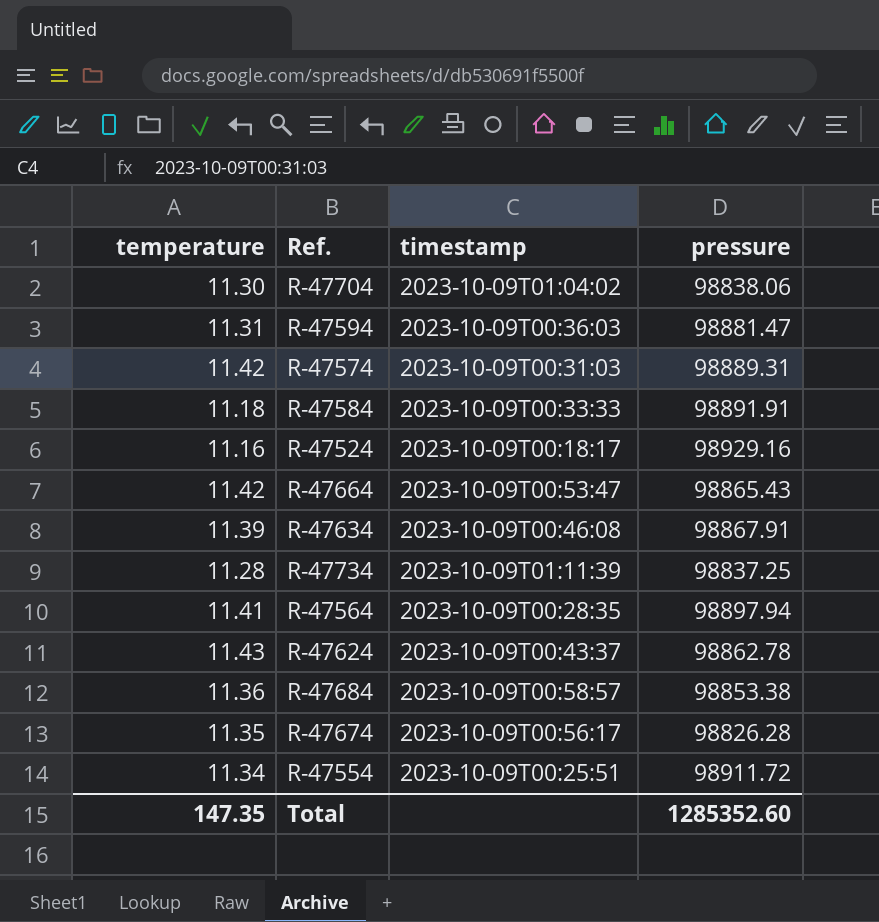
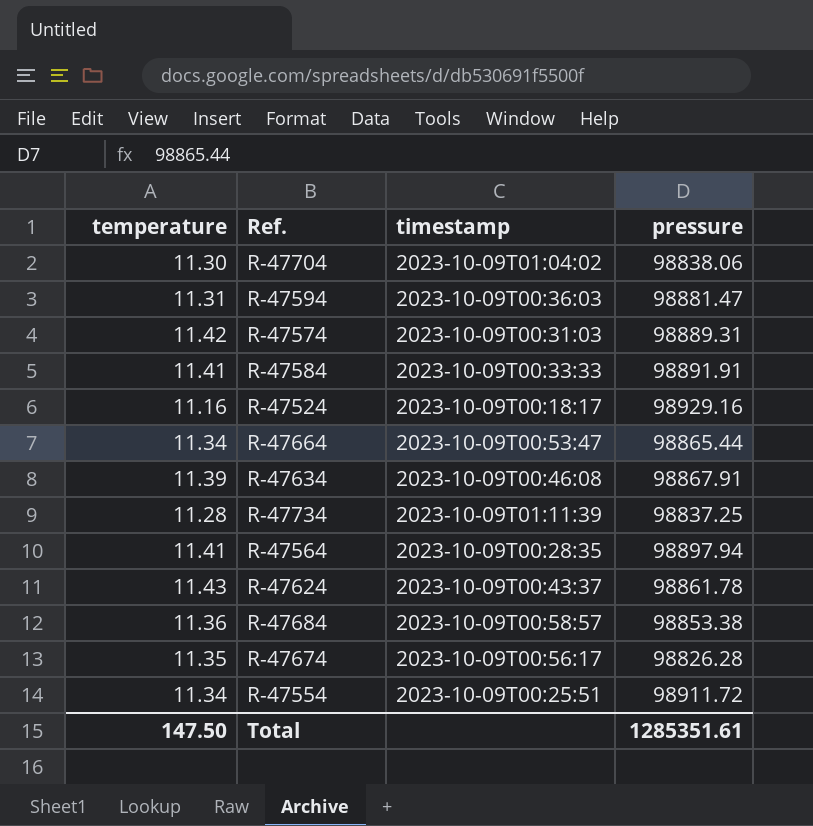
R-47584 | temperature: 11.18 -> 11.41
R-47664 | temperature: 11.42 -> 11.34
R-47664 | pressure: 98865.43 -> 98865.44
R-47624 | pressure: 98862.78 -> 98861.78
Total | temperature: 147.35 -> 147.50
Total | pressure: 1285352.60 -> 1285351.61

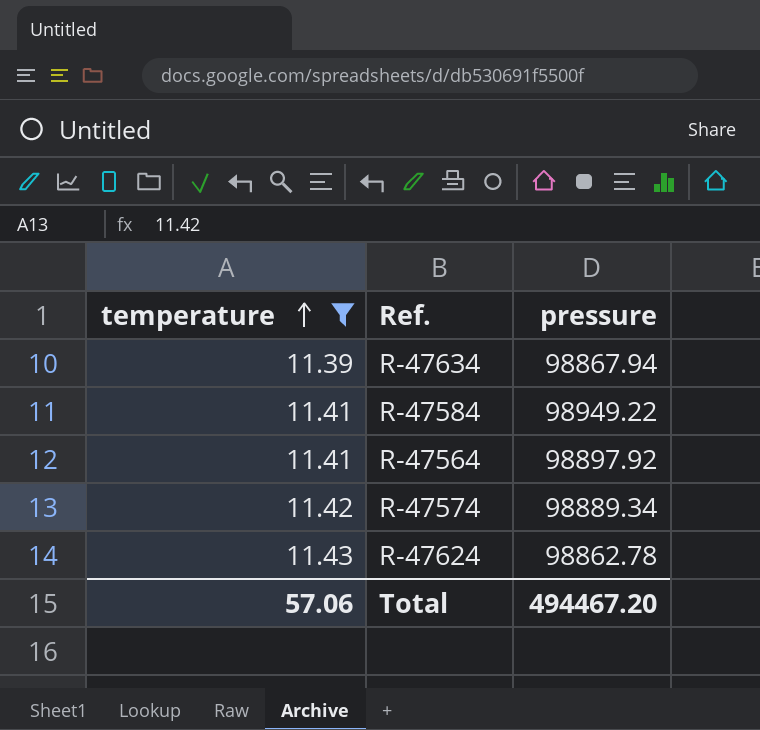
filter: none -> temperature >= 11.39
row order: none -> temperature ascending
column timestamp | position: 3 -> none
R-47634 | pressure: 98867.91 -> 98867.94
R-47584 | pressure: 98891.91 -> 98949.22
R-47564 | pressure: 98897.94 -> 98897.92
R-47574 | pressure: 98889.31 -> 98889.34
R-47624 | pressure: 98861.78 -> 98862.78
Total | temperature: 147.50 -> 57.06
Total | pressure: 1285351.61 -> 494467.20

